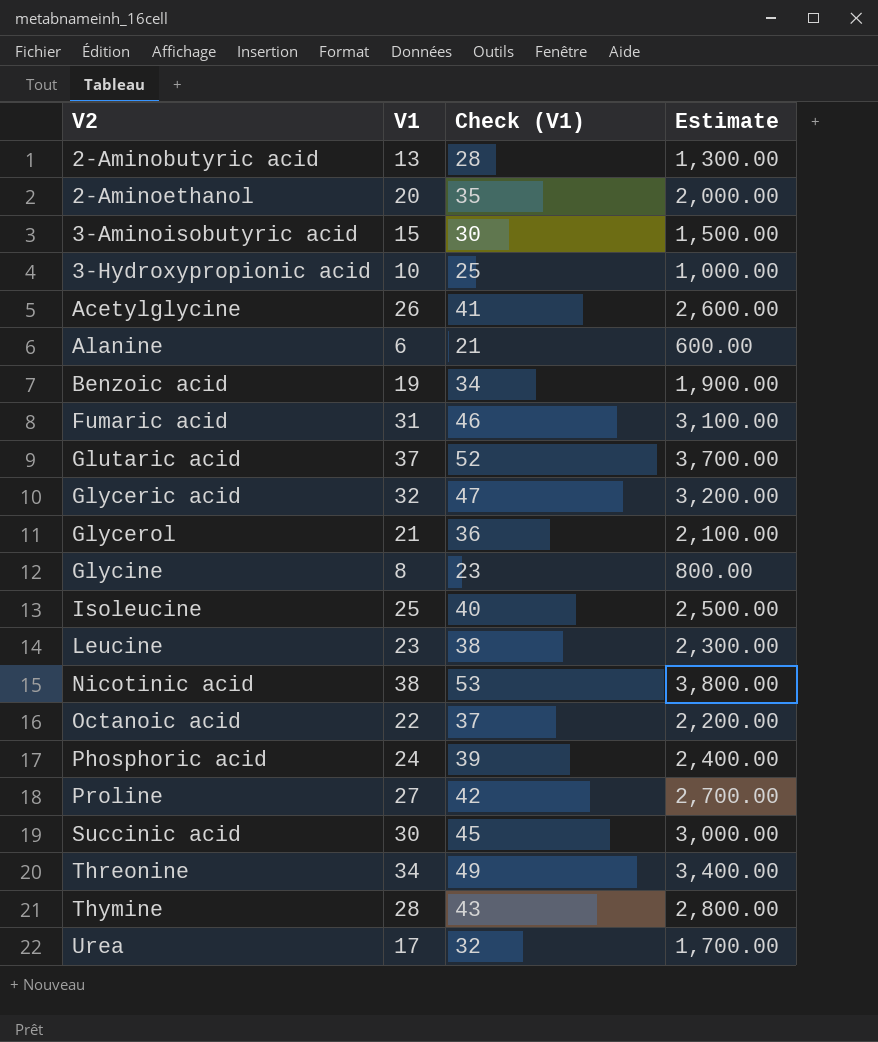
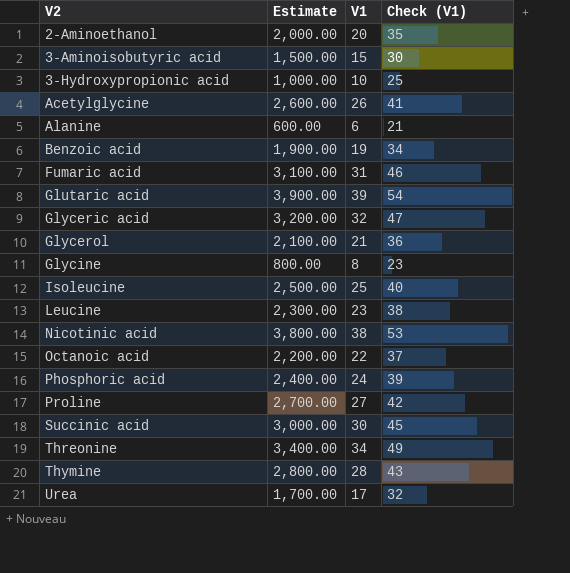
column Estimate | position: 4 -> 2
row 2-Aminobutyric acid: 13 | 28 | 1,300.00 -> none
Glutaric acid | Estimate: 3,700.00 -> 3,900.00
Glutaric acid | V1: 37 -> 39
Glutaric acid | Check (V1): 52 -> 54

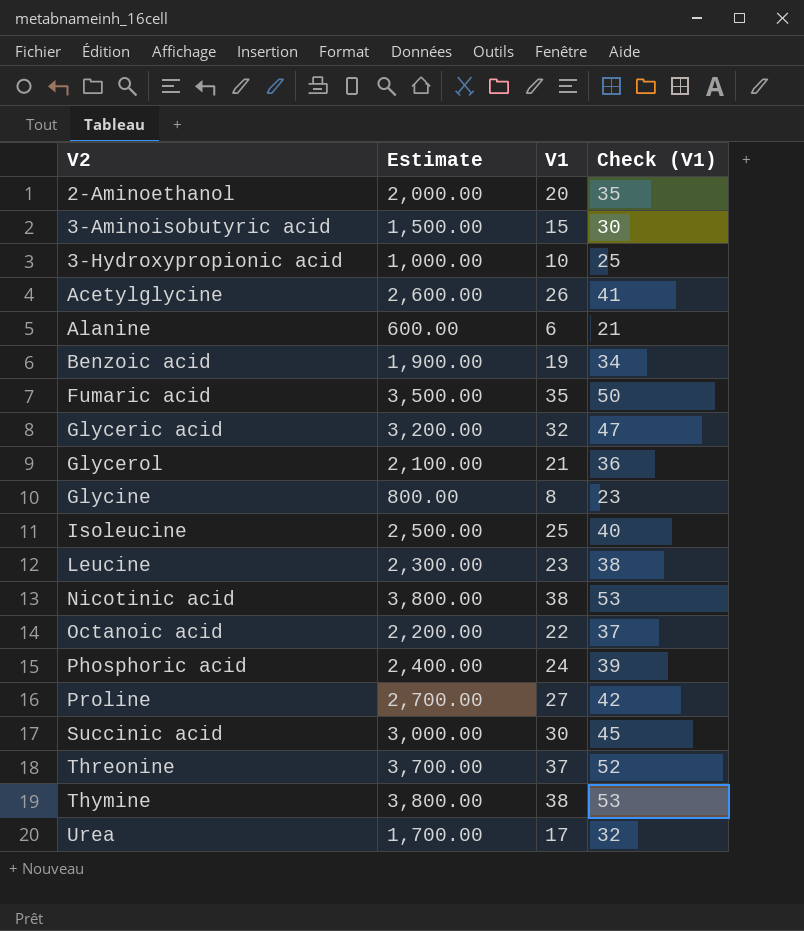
row Glutaric acid: 3,900.00 | 39 | 54 -> none
Fumaric acid | Estimate: 3,100.00 -> 3,500.00
Fumaric acid | V1: 31 -> 35
Fumaric acid | Check (V1): 46 -> 50
Threonine | Estimate: 3,400.00 -> 3,700.00
Threonine | V1: 34 -> 37
Threonine | Check (V1): 49 -> 52
Thymine | Estimate: 2,800.00 -> 3,800.00
Thymine | V1: 28 -> 38
Thymine | Check (V1): 43 -> 53

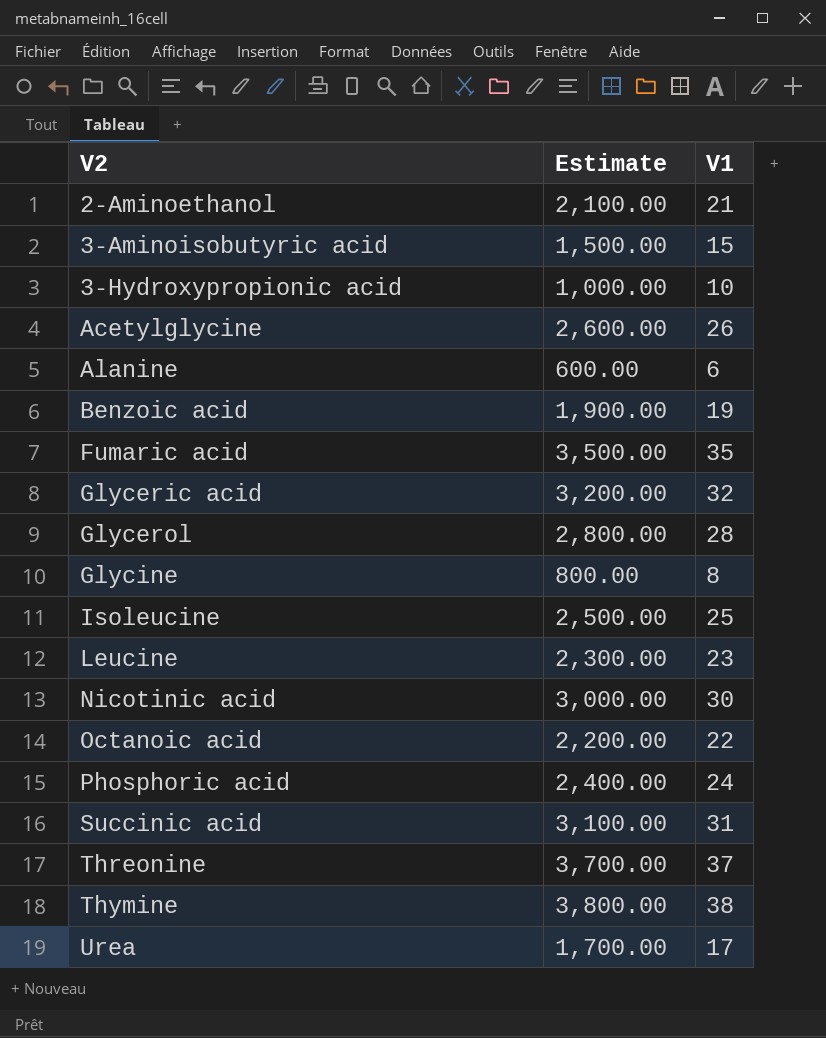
column Check (V1) | formula: [V1] + 15 -> none
row Proline: 2,700.00 | 27 | 42 -> none
2-Aminoethanol | Estimate: 2,000.00 -> 2,100.00
2-Aminoethanol | V1: 20 -> 21
Glycerol | Estimate: 2,100.00 -> 2,800.00
Glycerol | V1: 21 -> 28
Nicotinic acid | Estimate: 3,800.00 -> 3,000.00
Nicotinic acid | V1: 38 -> 30
Succinic acid | Estimate: 3,000.00 -> 3,100.00
Succinic acid | V1: 30 -> 31

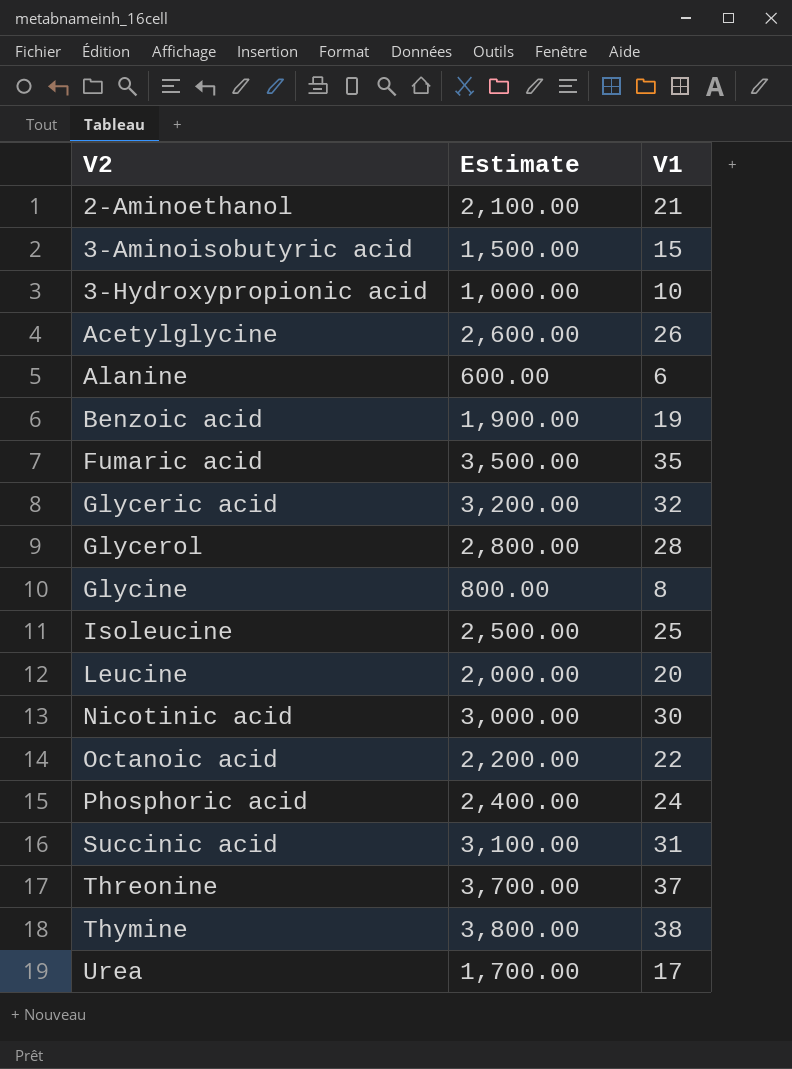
Leucine | Estimate: 2,300.00 -> 2,000.00
Leucine | V1: 23 -> 20

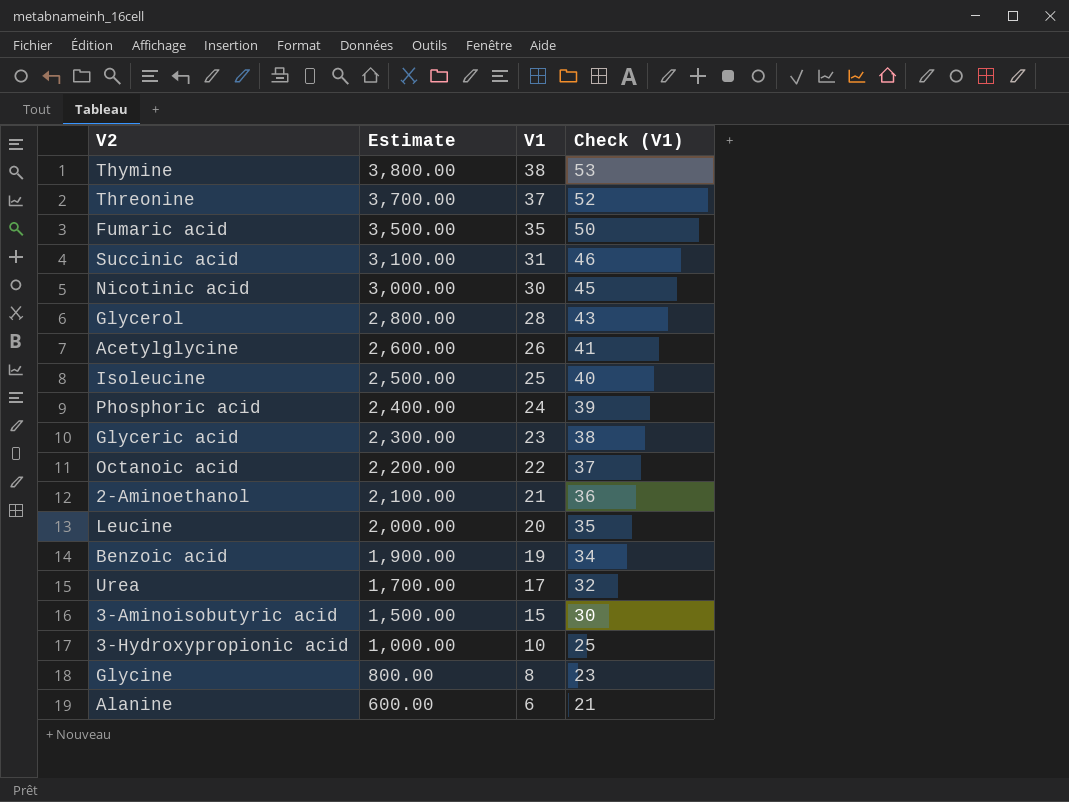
row order: V2 ascending -> Estimate descending
column Check (V1) | formula: none -> [V1] + 15
Glyceric acid | Estimate: 3,200.00 -> 2,300.00
Glyceric acid | V1: 32 -> 23

